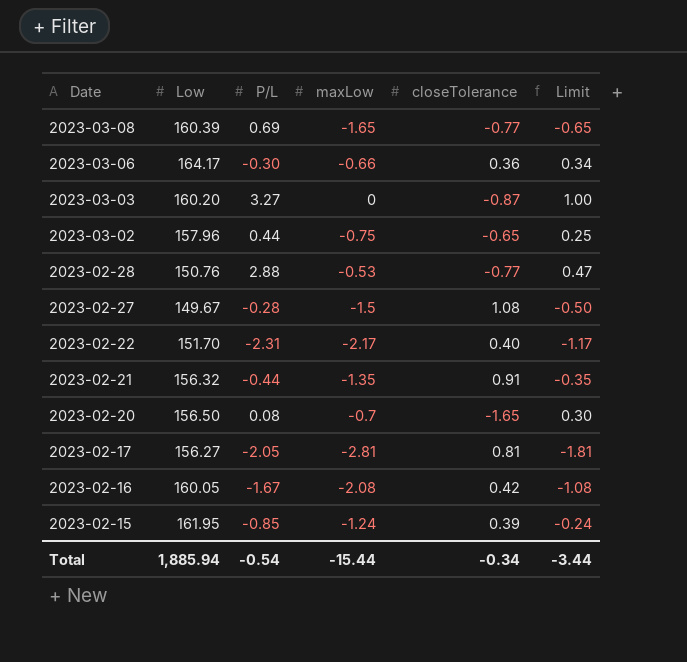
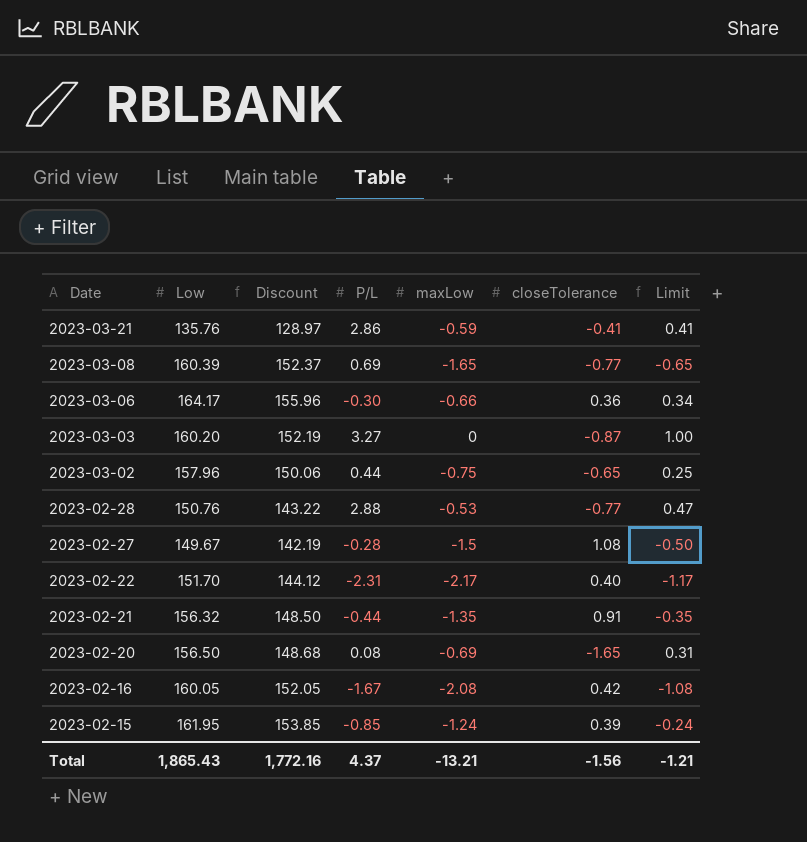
column Discount | formula: none -> [Low] * 0.95
row 2023-02-17: 156.27 | -2.05 | -2.81 | 0.81 | -1.81 -> none
row 2023-03-21: none -> 135.76 | 128.97 | 2.86 | -0.59 | -0.41 | 0.41
2023-02-20 | maxLow: -0.7 -> -0.69
2023-02-20 | Limit: 0.30 -> 0.31
Total | Low: 1,885.94 -> 1,865.43
Total | P/L: -0.54 -> 4.37
Total | maxLow: -15.44 -> -13.21
Total | closeTolerance: -0.34 -> -1.56
Total | Limit: -3.44 -> -1.21

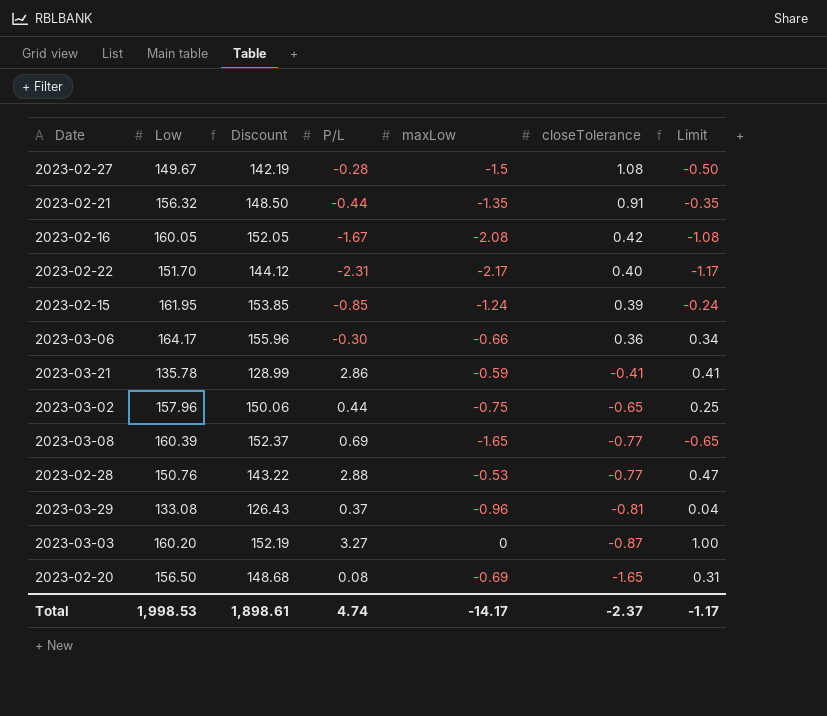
row order: Date descending -> closeTolerance descending
2023-03-21 | Low: 135.76 -> 135.78
2023-03-21 | Discount: 128.97 -> 128.99
row 2023-03-29: none -> 133.08 | 126.43 | 0.37 | -0.96 | -0.81 | 0.04
Total | Low: 1,865.43 -> 1,998.53
Total | Discount: 1,772.16 -> 1,898.61
Total | P/L: 4.37 -> 4.74
Total | maxLow: -13.21 -> -14.17
Total | closeTolerance: -1.56 -> -2.37
Total | Limit: -1.21 -> -1.17

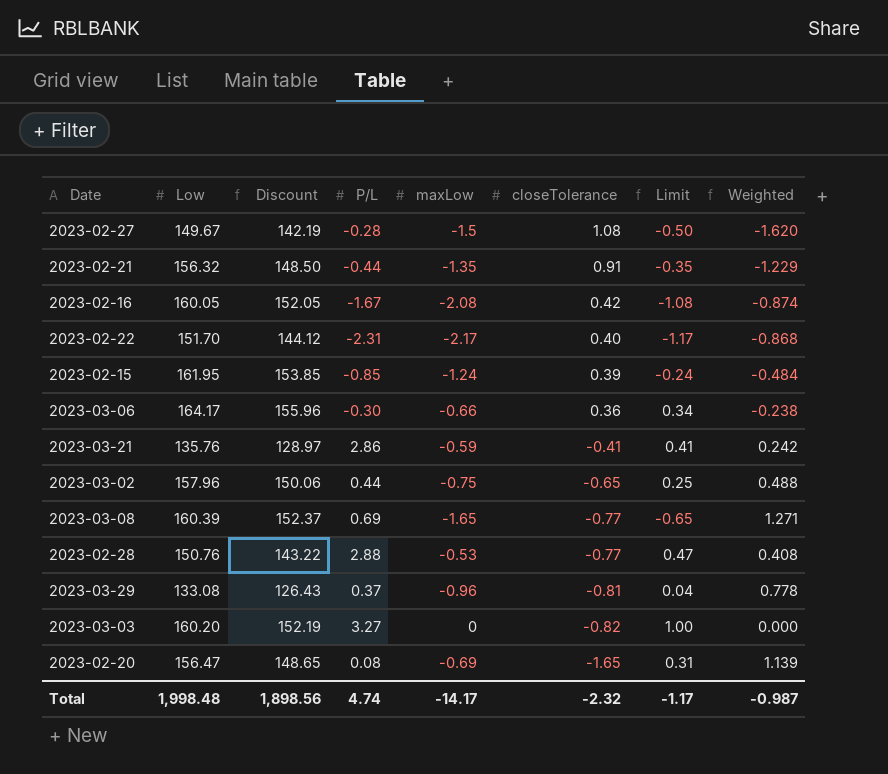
column Weighted | formula: none -> [maxLow] * [closeTolerance]
2023-03-21 | Low: 135.78 -> 135.76
2023-03-21 | Discount: 128.99 -> 128.97
2023-03-03 | closeTolerance: -0.87 -> -0.82
2023-02-20 | Low: 156.50 -> 156.47
2023-02-20 | Discount: 148.68 -> 148.65
Total | Low: 1,998.53 -> 1,998.48
Total | Discount: 1,898.61 -> 1,898.56
Total | closeTolerance: -2.37 -> -2.32

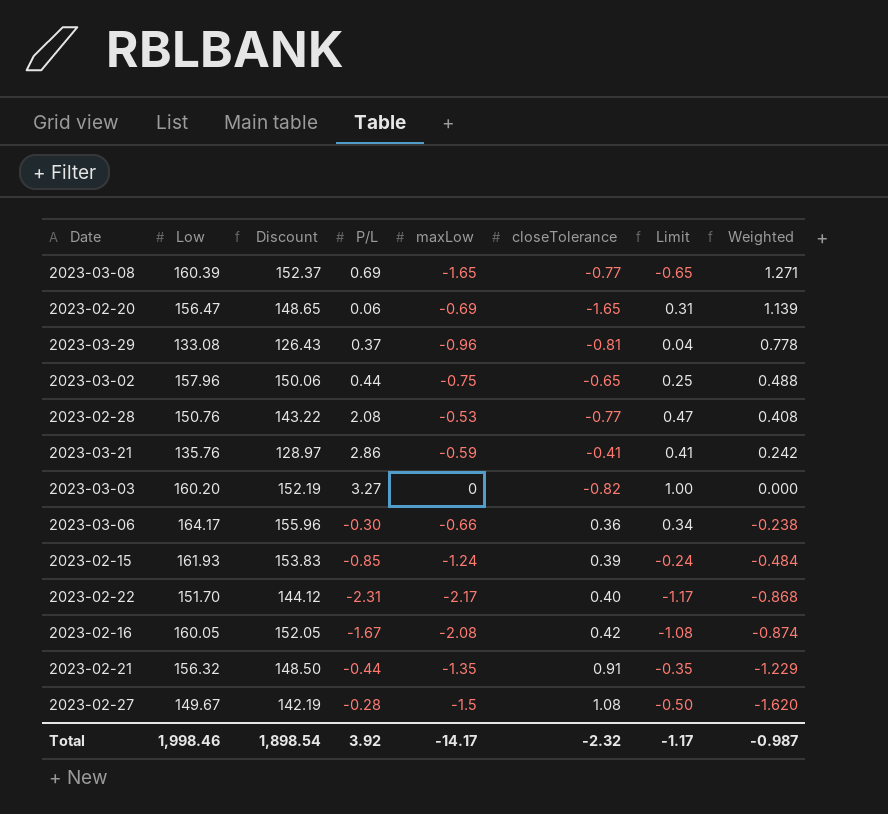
row order: closeTolerance descending -> Weighted descending
2023-02-20 | P/L: 0.08 -> 0.06
2023-02-28 | P/L: 2.88 -> 2.08
2023-02-15 | Low: 161.95 -> 161.93
2023-02-15 | Discount: 153.85 -> 153.83
Total | Low: 1,998.48 -> 1,998.46
Total | Discount: 1,898.56 -> 1,898.54
Total | P/L: 4.74 -> 3.92

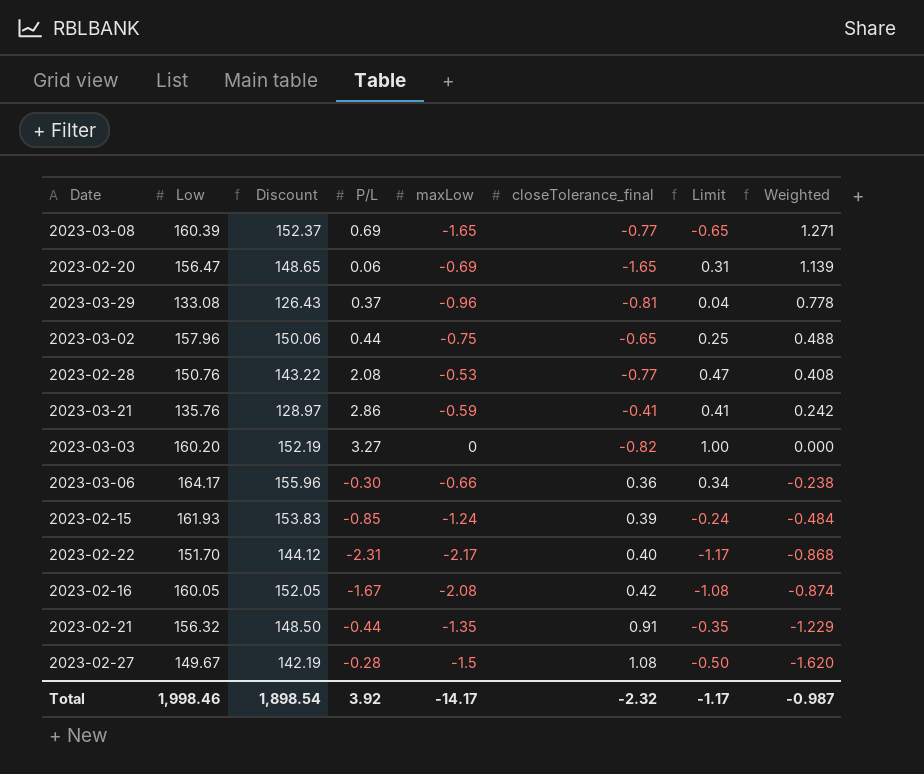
column name: closeTolerance -> closeTolerance_final

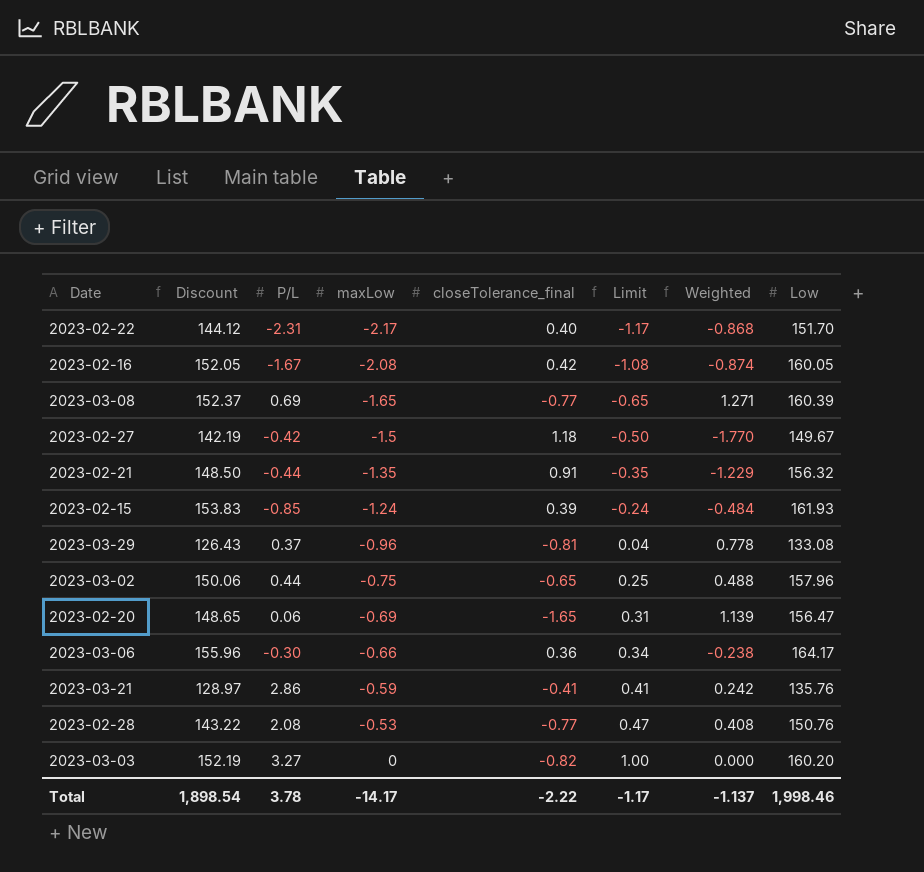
row order: Weighted descending -> maxLow ascending
column Low | position: 2 -> 8
2023-02-27 | P/L: -0.28 -> -0.42
2023-02-27 | closeTolerance_final: 1.08 -> 1.18
2023-02-27 | Weighted: -1.620 -> -1.770
Total | P/L: 3.92 -> 3.78
Total | closeTolerance_final: -2.32 -> -2.22
Total | Weighted: -0.987 -> -1.137

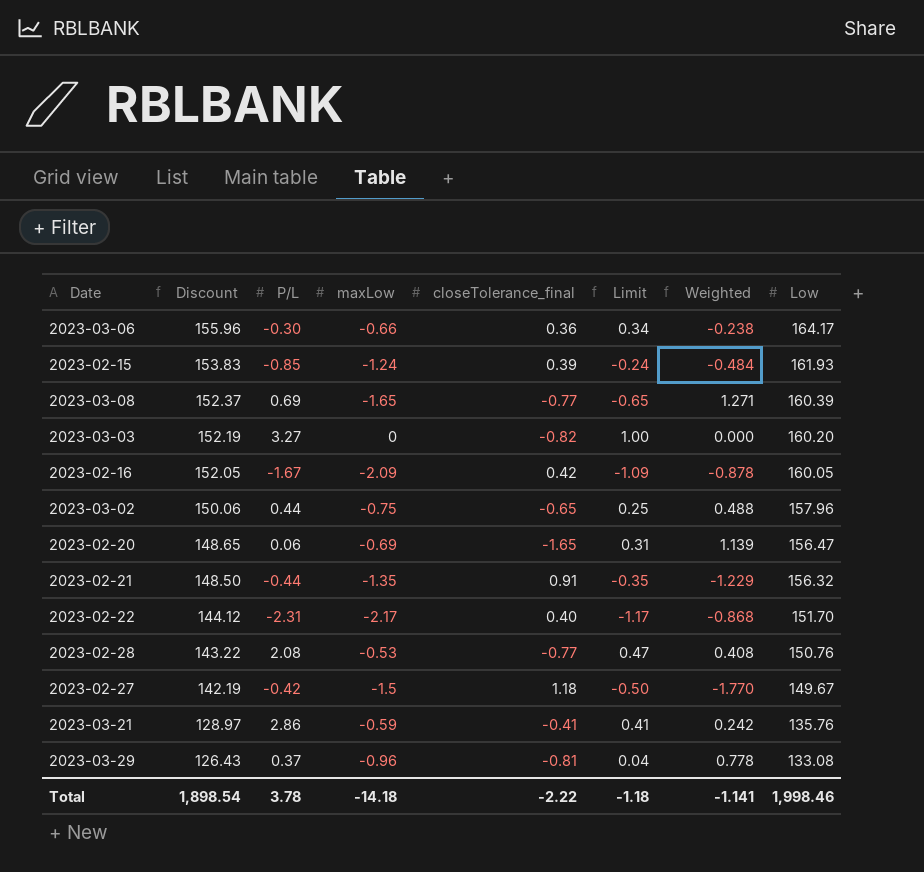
row order: maxLow ascending -> Discount descending
2023-02-16 | maxLow: -2.08 -> -2.09
2023-02-16 | Limit: -1.08 -> -1.09
2023-02-16 | Weighted: -0.874 -> -0.878
Total | maxLow: -14.17 -> -14.18
Total | Limit: -1.17 -> -1.18
Total | Weighted: -1.137 -> -1.141

